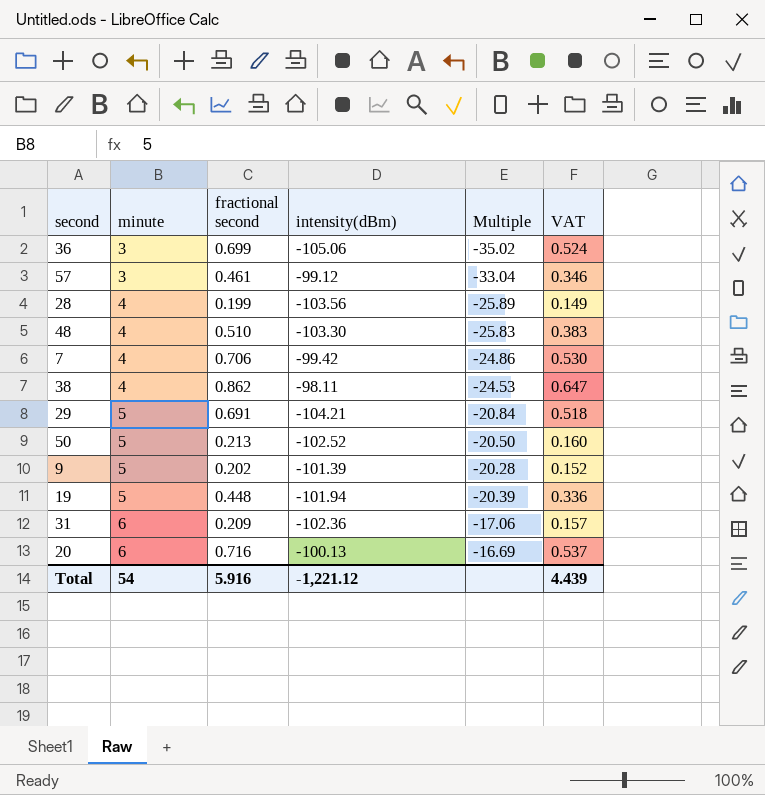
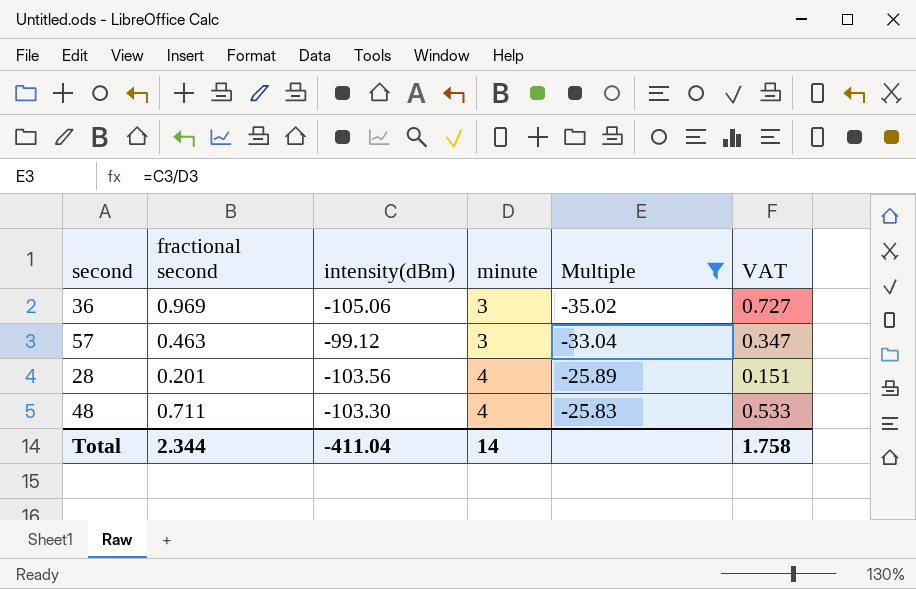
filter: none -> Multiple <= -25.83
column minute | position: 2 -> 4
36 | fractional second: 0.699 -> 0.969
36 | VAT: 0.524 -> 0.727
57 | fractional second: 0.461 -> 0.463
57 | VAT: 0.346 -> 0.347
28 | fractional second: 0.199 -> 0.201
28 | VAT: 0.149 -> 0.151
48 | fractional second: 0.510 -> 0.711
48 | VAT: 0.383 -> 0.533
Total | fractional second: 5.916 -> 2.344
Total | intensity(dBm): -1,221.12 -> -411.04
Total | minute: 54 -> 14
Total | VAT: 4.439 -> 1.758

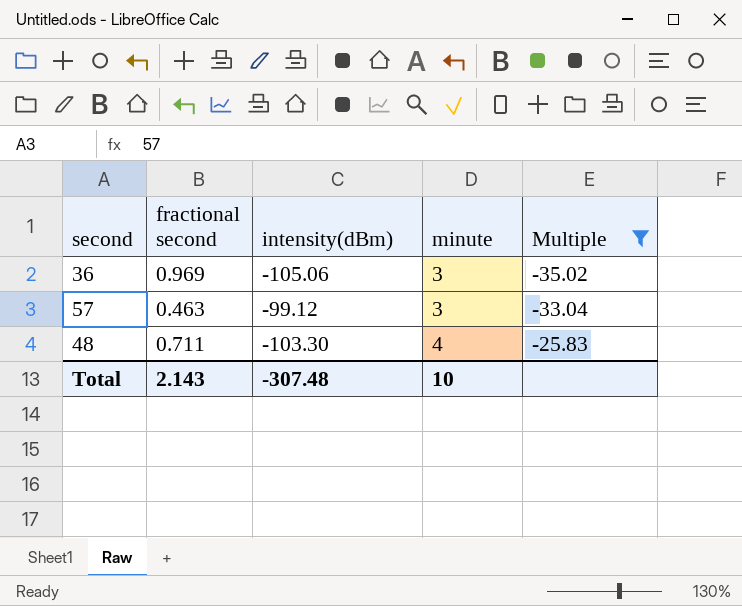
column VAT | formula: [fractional second] * 0.75 -> none
row 28: 0.201 | -103.56 | 4 | -25.89 | 0.151 -> none
Total | fractional second: 2.344 -> 2.143
Total | intensity(dBm): -411.04 -> -307.48
Total | minute: 14 -> 10

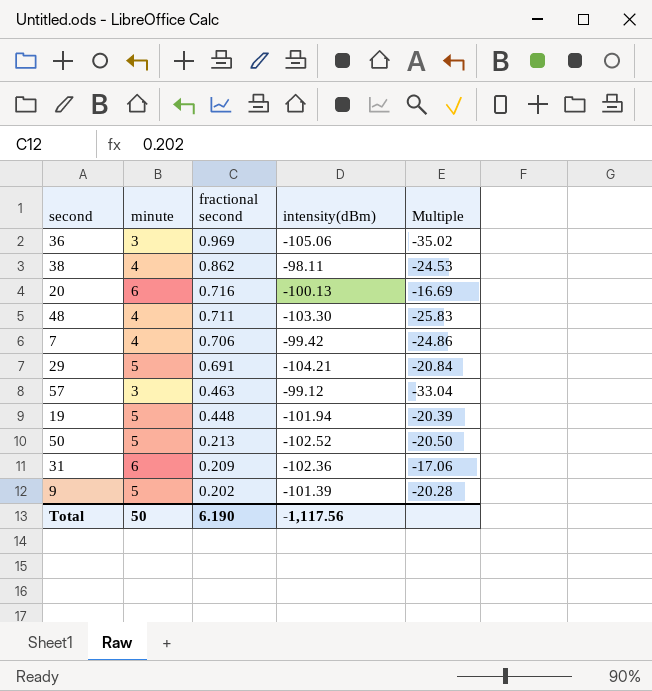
filter: Multiple <= -25.83 -> none
row order: minute ascending -> fractional second descending
column minute | position: 4 -> 2
Total | minute: 10 -> 50
Total | fractional second: 2.143 -> 6.190
Total | intensity(dBm): -307.48 -> -1,117.56

